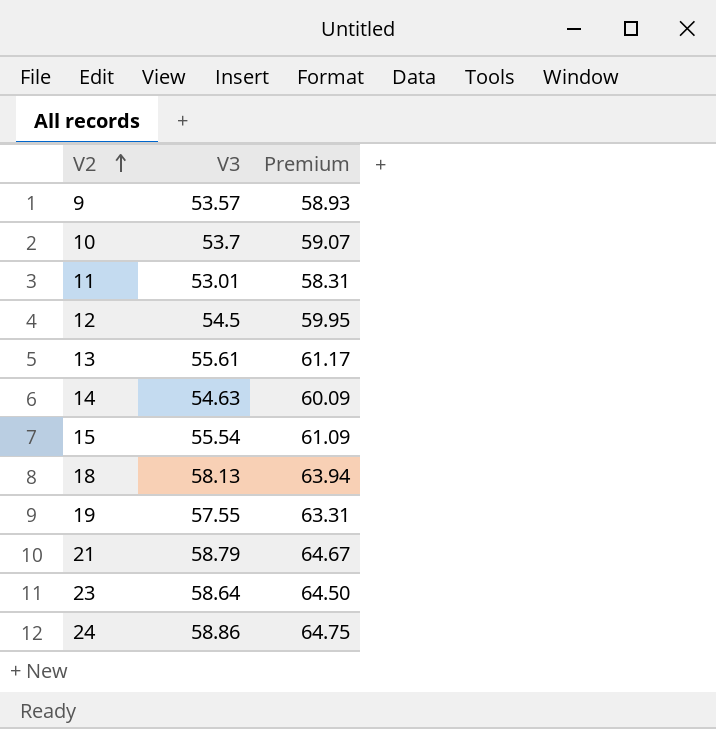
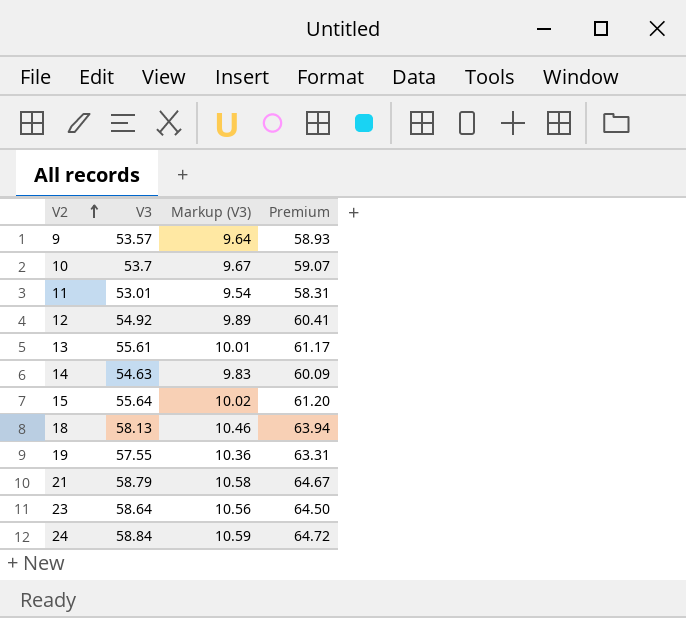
column Markup (V3) | formula: none -> [V3] * 0.18
12 | V3: 54.5 -> 54.92
12 | Premium: 59.95 -> 60.41
15 | V3: 55.54 -> 55.64
15 | Premium: 61.09 -> 61.20
24 | V3: 58.86 -> 58.84
24 | Premium: 64.75 -> 64.72

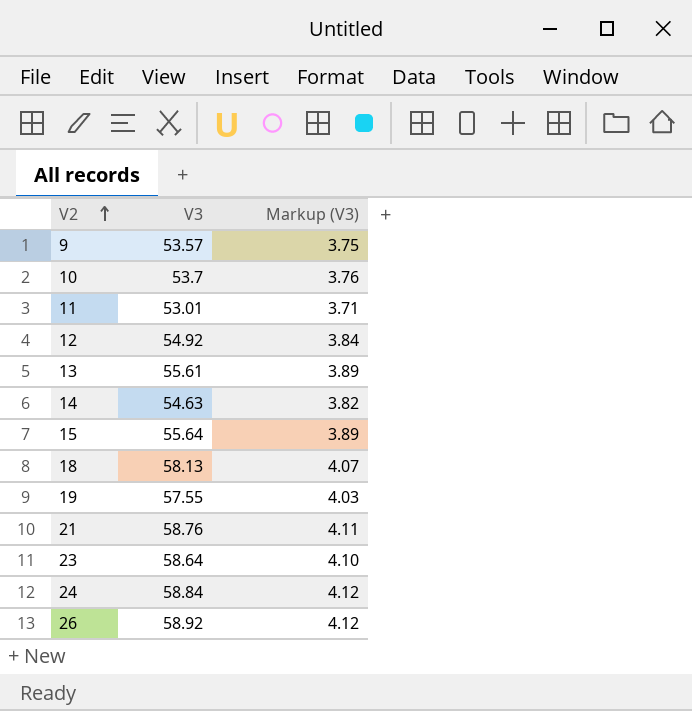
column Premium | formula: [V3] * 1.1 -> none
column Markup (V3) | formula: [V3] * 0.18 -> [V3] * 0.07
21 | V3: 58.79 -> 58.76
row 26: none -> 58.92 | 4.12

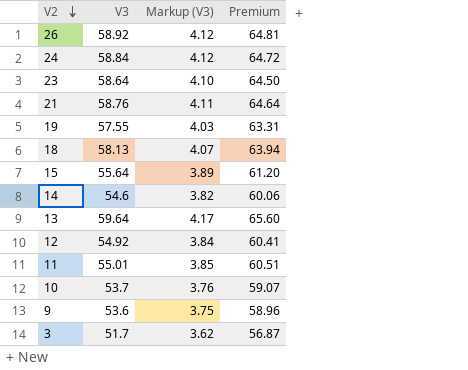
row order: V2 ascending -> V2 descending
column Premium | formula: none -> [V3] * 1.1
14 | V3: 54.63 -> 54.6
13 | V3: 55.61 -> 59.64
13 | Markup (V3): 3.89 -> 4.17
11 | V3: 53.01 -> 55.01
11 | Markup (V3): 3.71 -> 3.85
9 | V3: 53.57 -> 53.6
row 3: none -> 51.7 | 3.62 | 56.87

